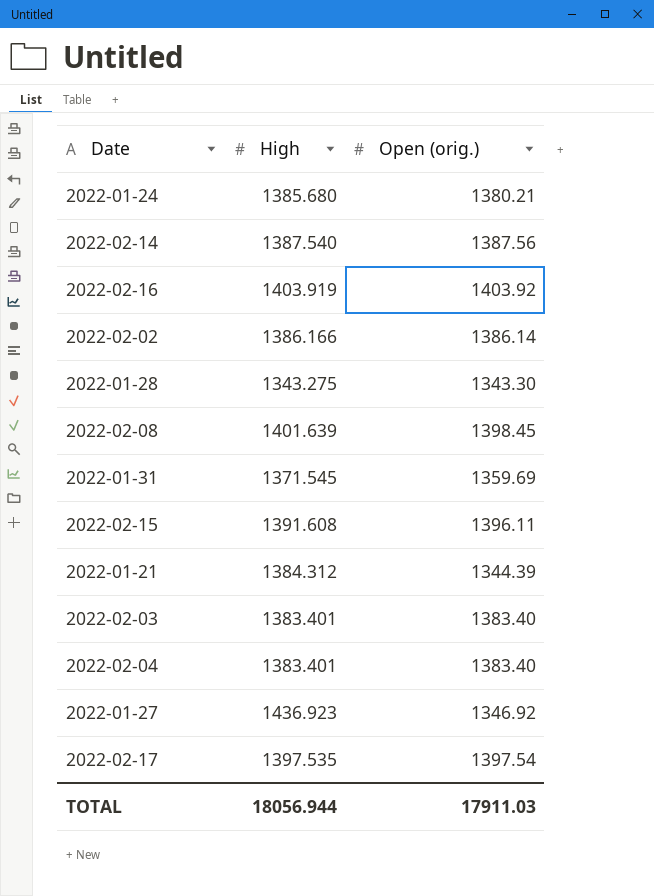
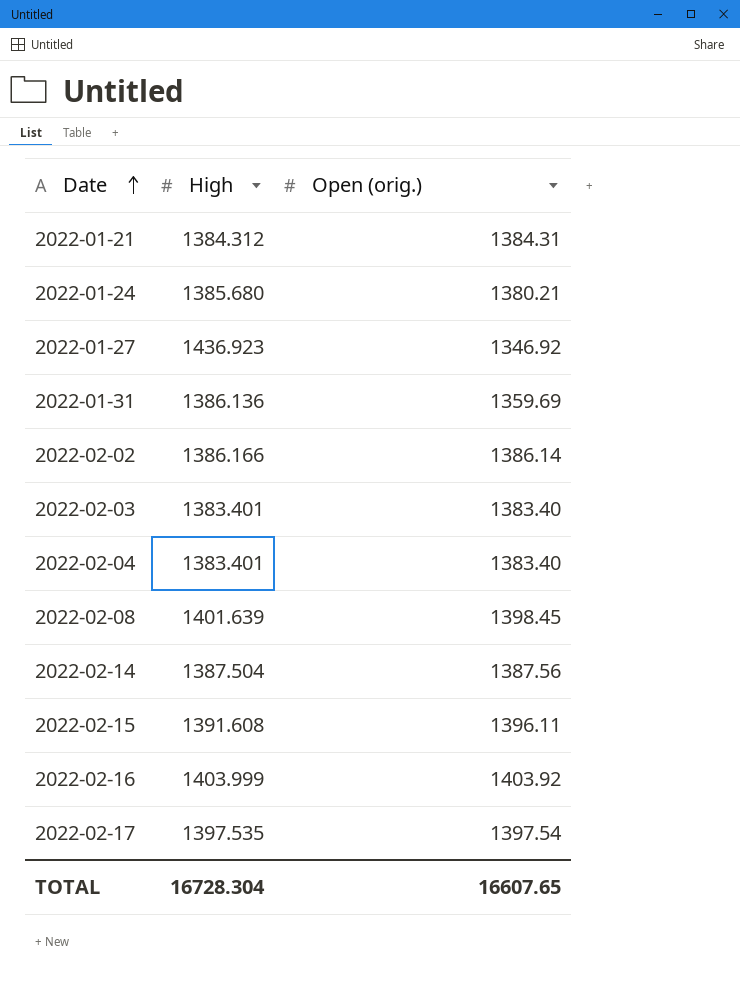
row order: none -> Date ascending
row 2022-01-28: 1343.275 | 1343.30 -> none
2022-01-21 | Open (orig.): 1344.39 -> 1384.31
2022-01-31 | High: 1371.545 -> 1386.136
2022-02-14 | High: 1387.540 -> 1387.504
2022-02-16 | High: 1403.919 -> 1403.999
TOTAL | High: 18056.944 -> 16728.304
TOTAL | Open (orig.): 17911.03 -> 16607.65

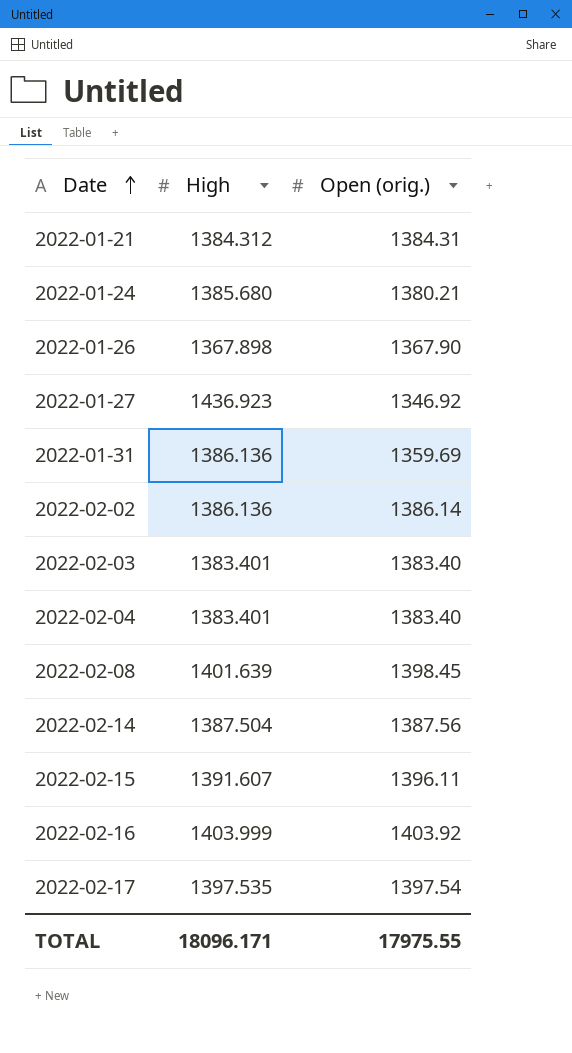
row 2022-01-26: none -> 1367.898 | 1367.90
2022-02-02 | High: 1386.166 -> 1386.136
2022-02-15 | High: 1391.608 -> 1391.607
TOTAL | High: 16728.304 -> 18096.171
TOTAL | Open (orig.): 16607.65 -> 17975.55

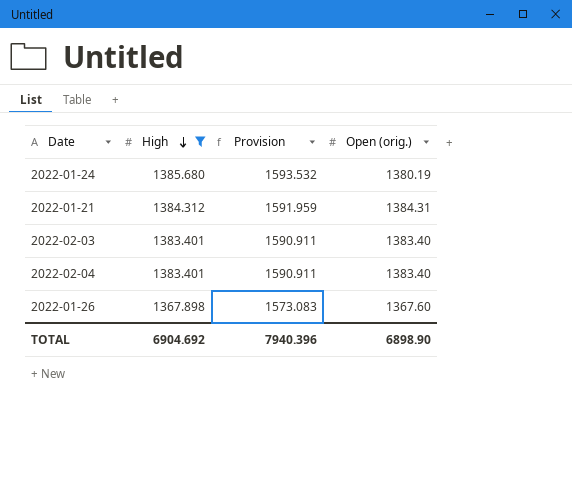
filter: none -> High <= 1385.680
row order: Date ascending -> High descending
column Provision | formula: none -> [High] * 1.15
2022-01-24 | Open (orig.): 1380.21 -> 1380.19
2022-01-26 | Open (orig.): 1367.90 -> 1367.60
TOTAL | High: 18096.171 -> 6904.692
TOTAL | Open (orig.): 17975.55 -> 6898.90

